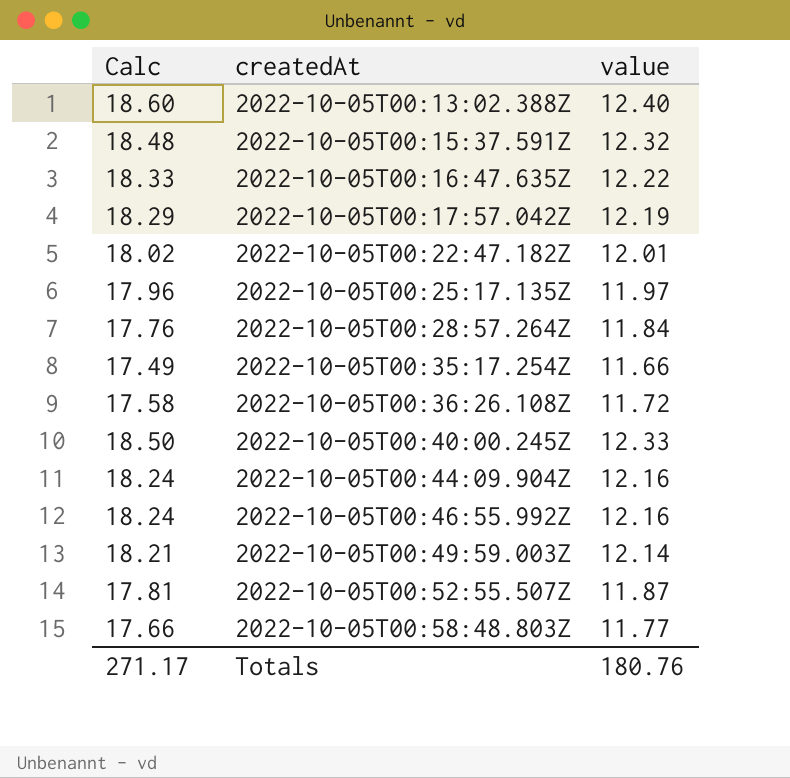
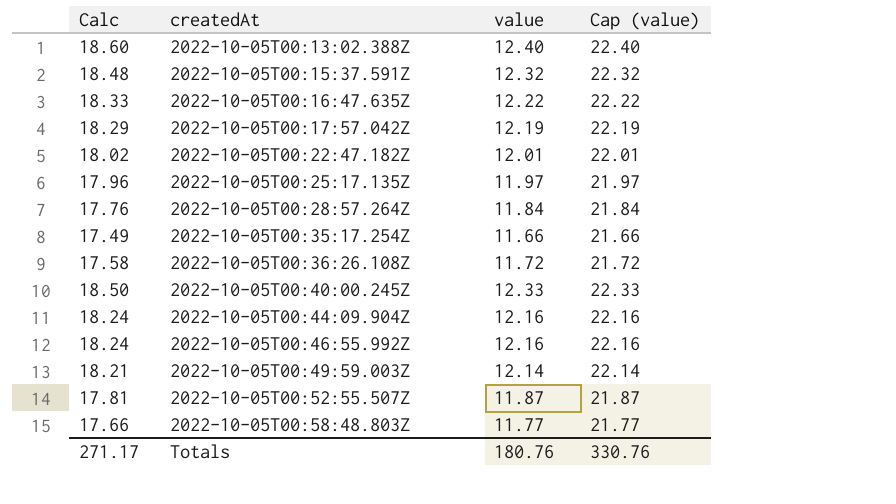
column Cap (value) | formula: none -> [value] + 10

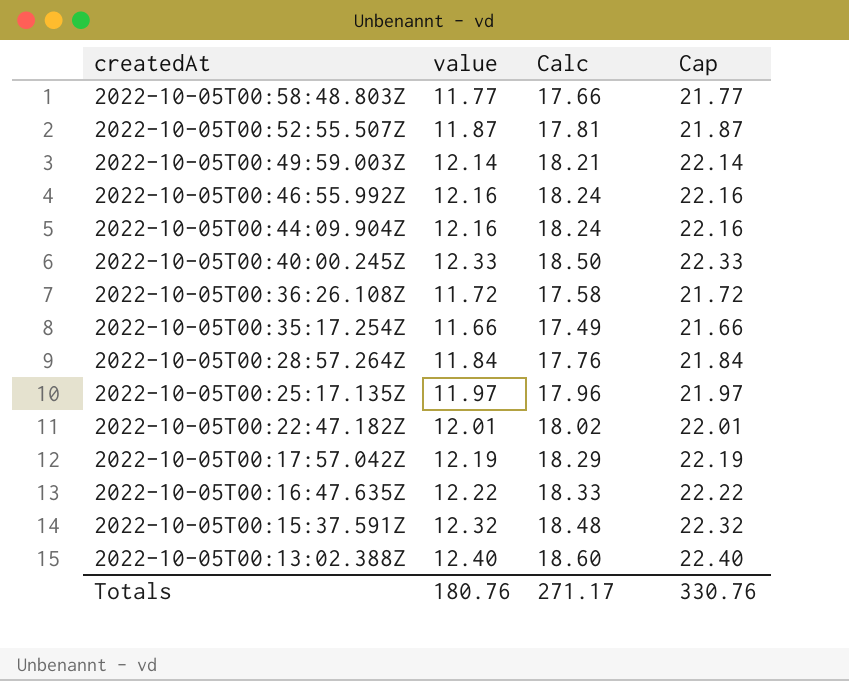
row order: createdAt ascending -> createdAt descending
column Calc | position: 1 -> 3
column name: Cap (value) -> Cap

